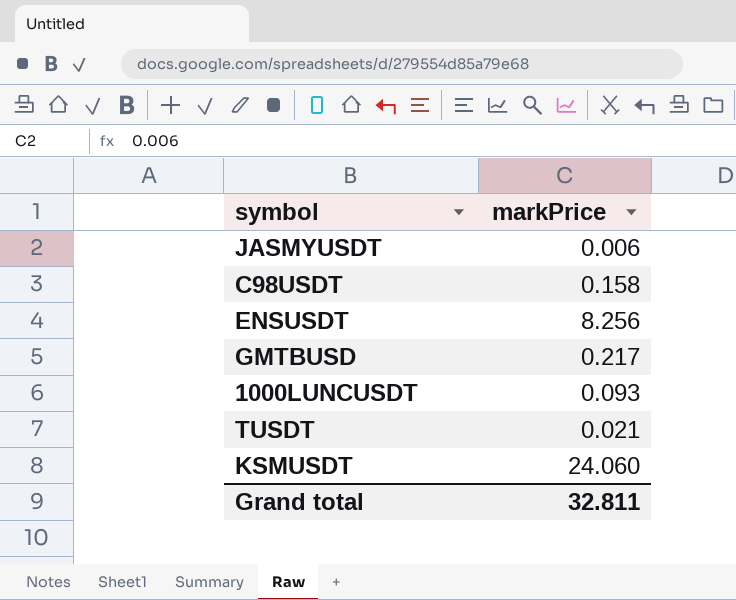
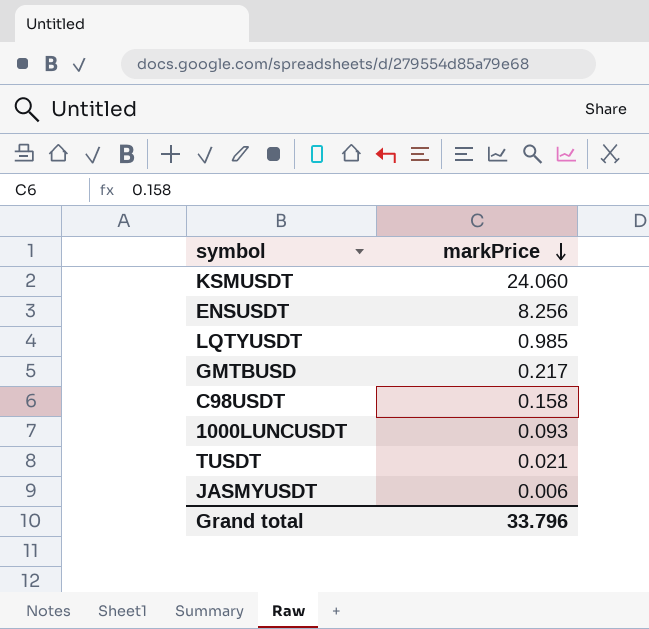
row order: none -> markPrice descending
row LQTYUSDT: none -> 0.985
Grand total | markPrice: 32.811 -> 33.796

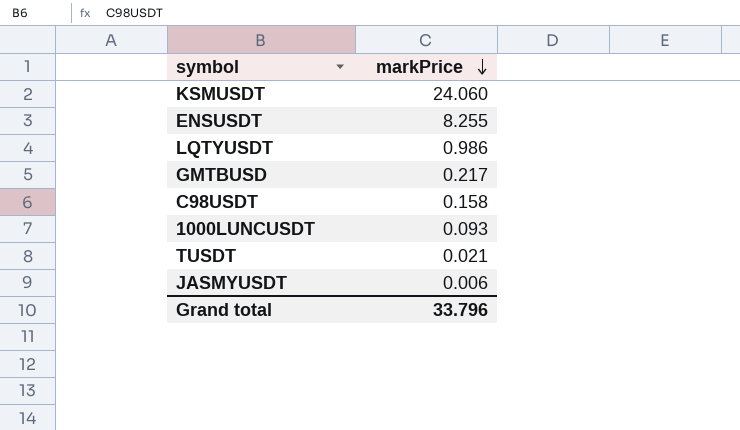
ENSUSDT | markPrice: 8.256 -> 8.255
LQTYUSDT | markPrice: 0.985 -> 0.986

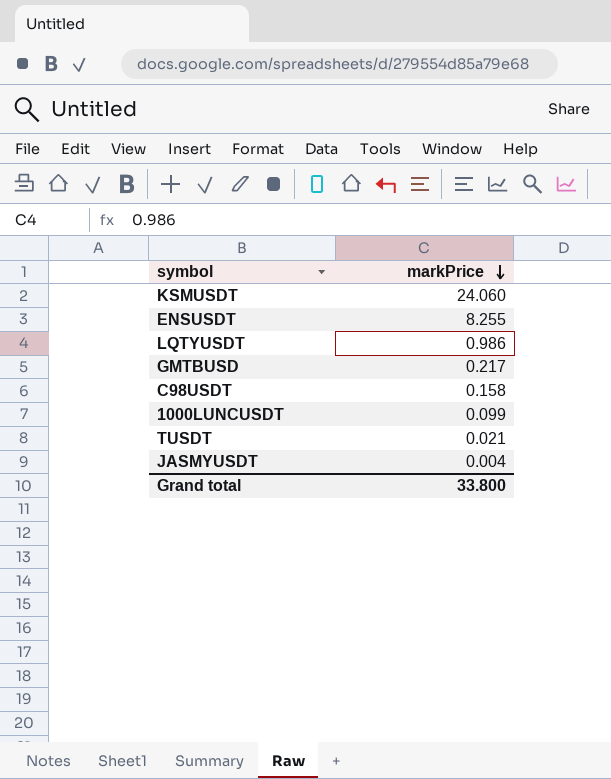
1000LUNCUSDT | markPrice: 0.093 -> 0.099
JASMYUSDT | markPrice: 0.006 -> 0.004
Grand total | markPrice: 33.796 -> 33.800

